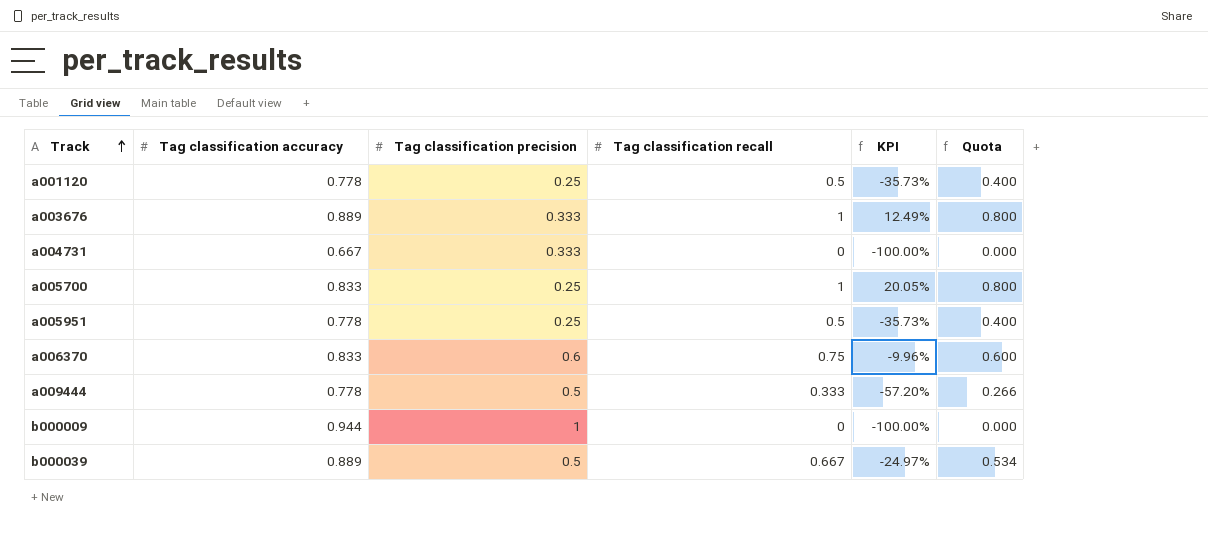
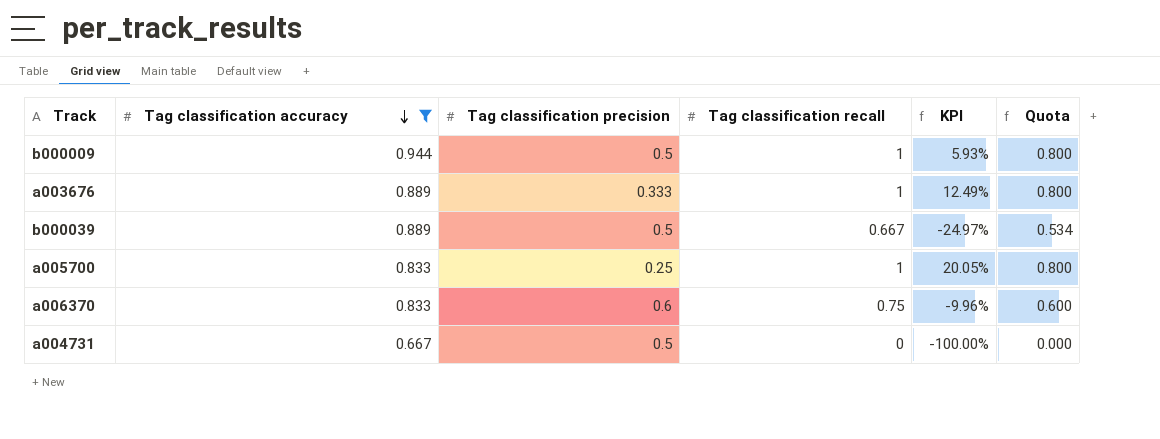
filter: none -> Tag classification accuracy != 0.778
row order: Track ascending -> Tag classification accuracy descending
b000009 | Tag classification precision: 1 -> 0.5
b000009 | Tag classification recall: 0 -> 1
b000009 | KPI: -100.00% -> 5.93%
b000009 | Quota: 0.000 -> 0.800
a004731 | Tag classification precision: 0.333 -> 0.5

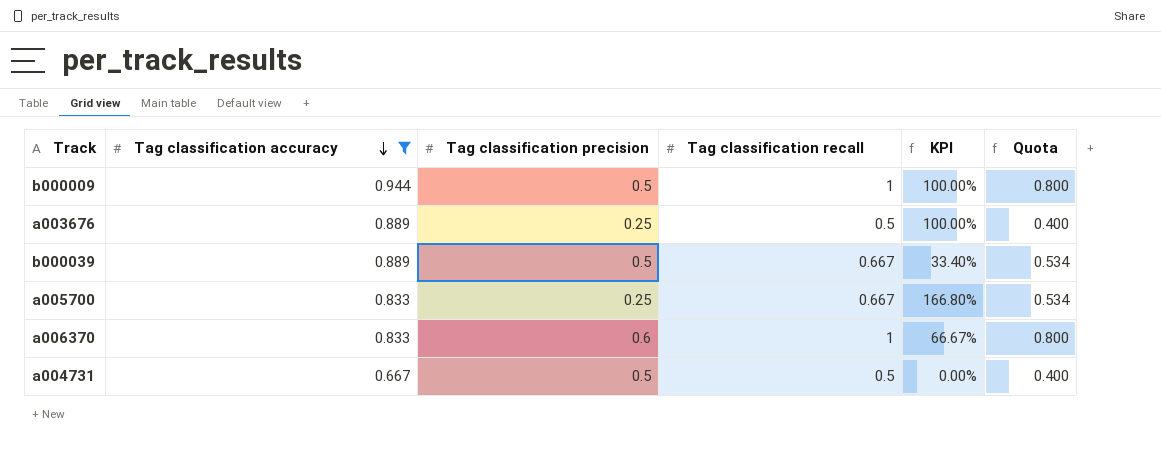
column KPI | formula: ([Tag classification recall] - [Tag classification accuracy]) / [Tag classification accuracy] -> ([Tag classification recall] - [Tag classification precision]) / [Tag classification precision]
a003676 | Tag classification precision: 0.333 -> 0.25
a003676 | Tag classification recall: 1 -> 0.5
a003676 | Quota: 0.800 -> 0.400
a005700 | Tag classification recall: 1 -> 0.667
a005700 | Quota: 0.800 -> 0.534
a006370 | Tag classification recall: 0.75 -> 1
a006370 | Quota: 0.600 -> 0.800
a004731 | Tag classification recall: 0 -> 0.5
a004731 | Quota: 0.000 -> 0.400

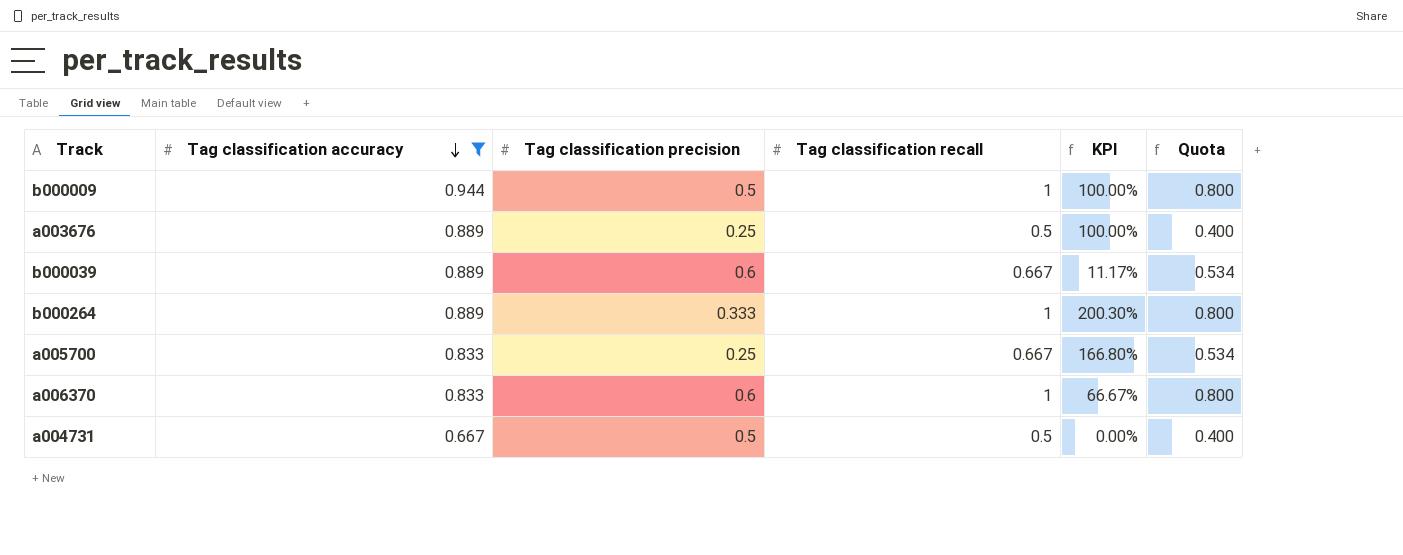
b000039 | Tag classification precision: 0.5 -> 0.6
b000039 | KPI: 33.40% -> 11.17%
row b000264: none -> 0.889 | 0.333 | 1 | 200.30% | 0.800

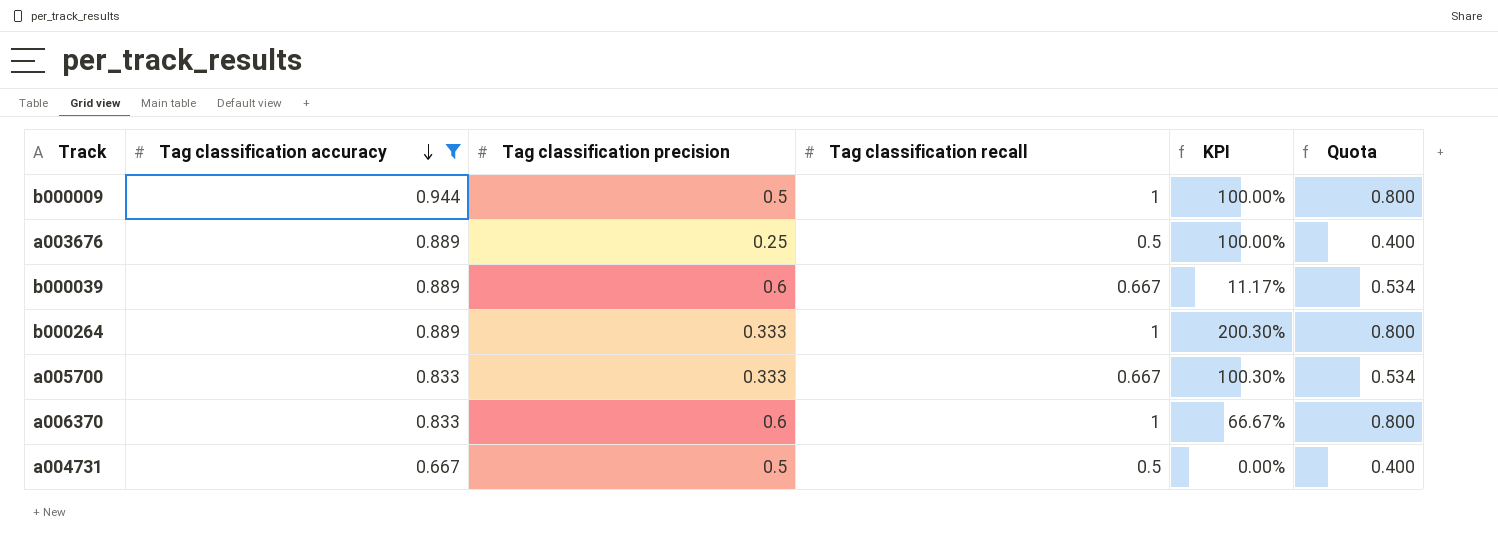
a005700 | Tag classification precision: 0.25 -> 0.333
a005700 | KPI: 166.80% -> 100.30%

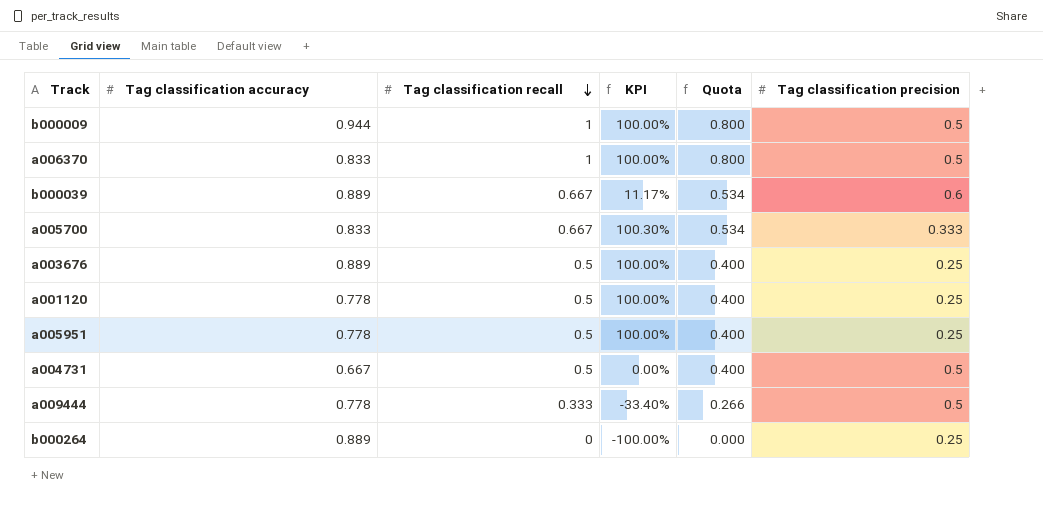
filter: Tag classification accuracy != 0.778 -> none
row order: Tag classification accuracy descending -> Tag classification recall descending
column Tag classification precision | position: 3 -> 6
a006370 | KPI: 66.67% -> 100.00%
a006370 | Tag classification precision: 0.6 -> 0.5
b000264 | Tag classification recall: 1 -> 0
b000264 | KPI: 200.30% -> -100.00%
b000264 | Quota: 0.800 -> 0.000
b000264 | Tag classification precision: 0.333 -> 0.25

